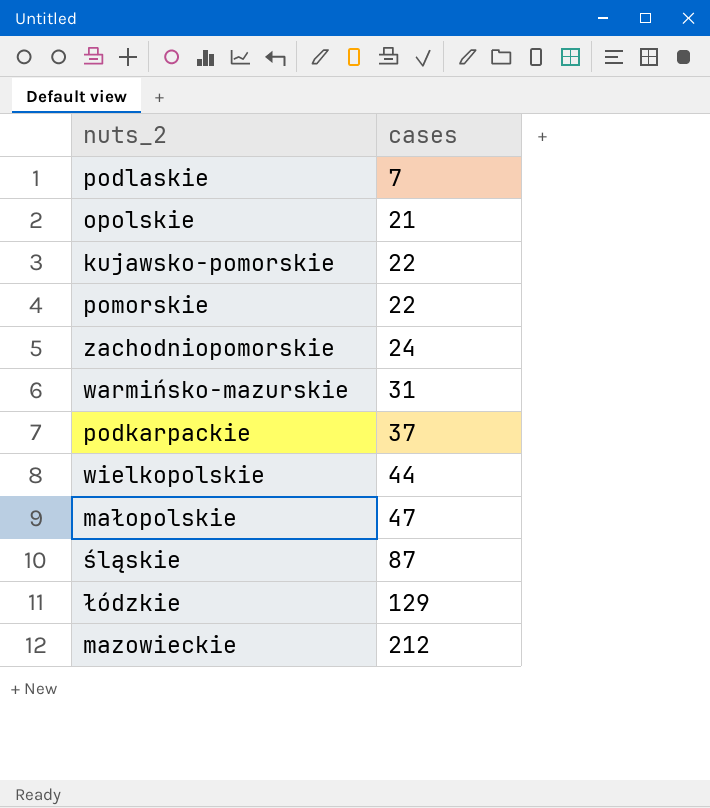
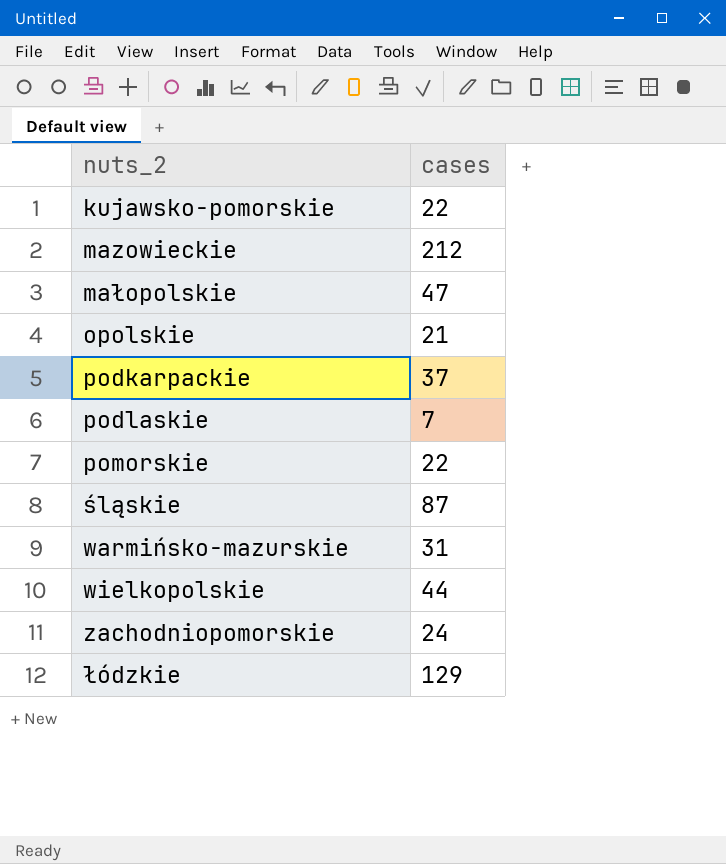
row order: cases ascending -> nuts_2 ascending

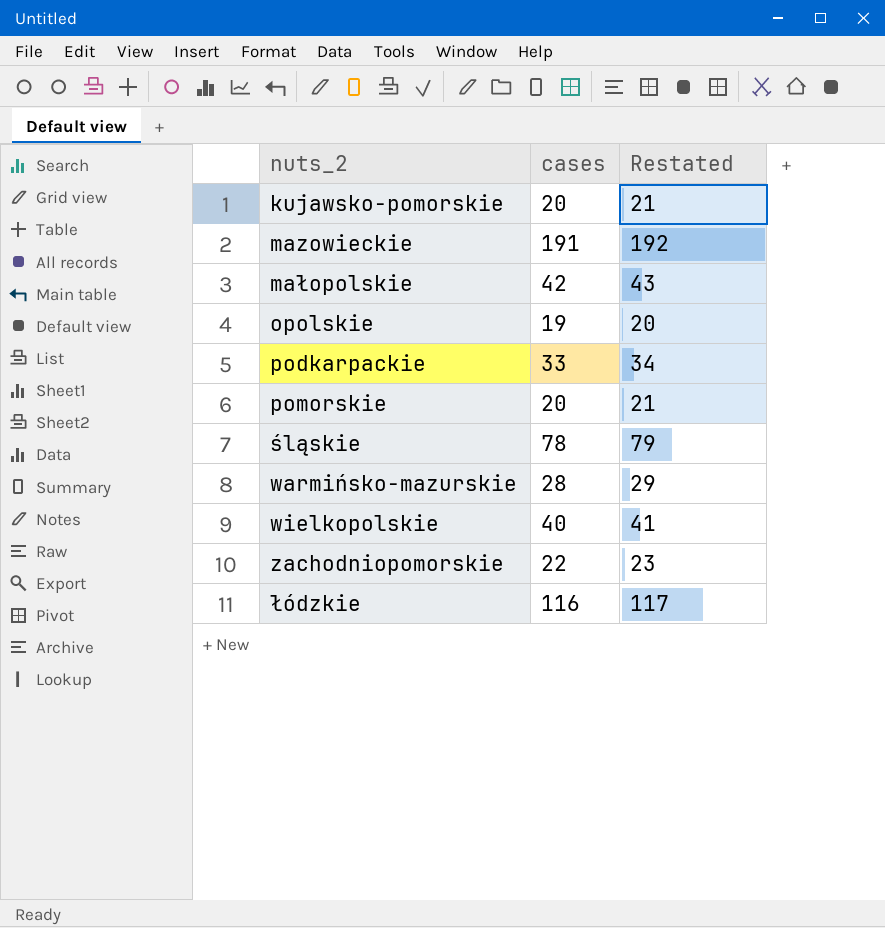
column Restated | formula: none -> [cases] + 1
row podlaskie: 7 -> none
kujawsko-pomorskie | cases: 22 -> 20
mazowieckie | cases: 212 -> 191
małopolskie | cases: 47 -> 42
opolskie | cases: 21 -> 19
podkarpackie | cases: 37 -> 33
pomorskie | cases: 22 -> 20
śląskie | cases: 87 -> 78
warmińsko-mazurskie | cases: 31 -> 28
wielkopolskie | cases: 44 -> 40
zachodniopomorskie | cases: 24 -> 22
łódzkie | cases: 129 -> 116

